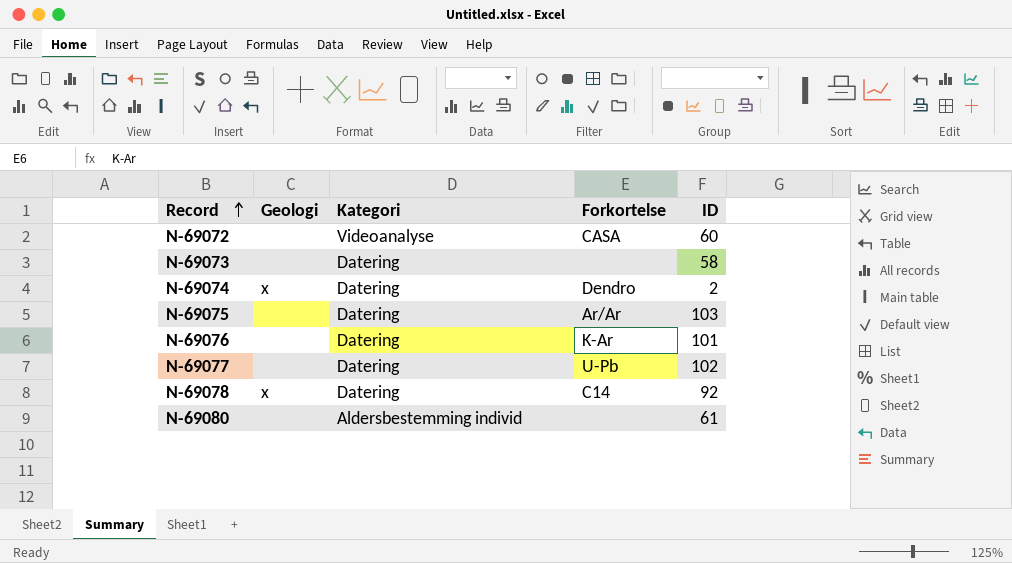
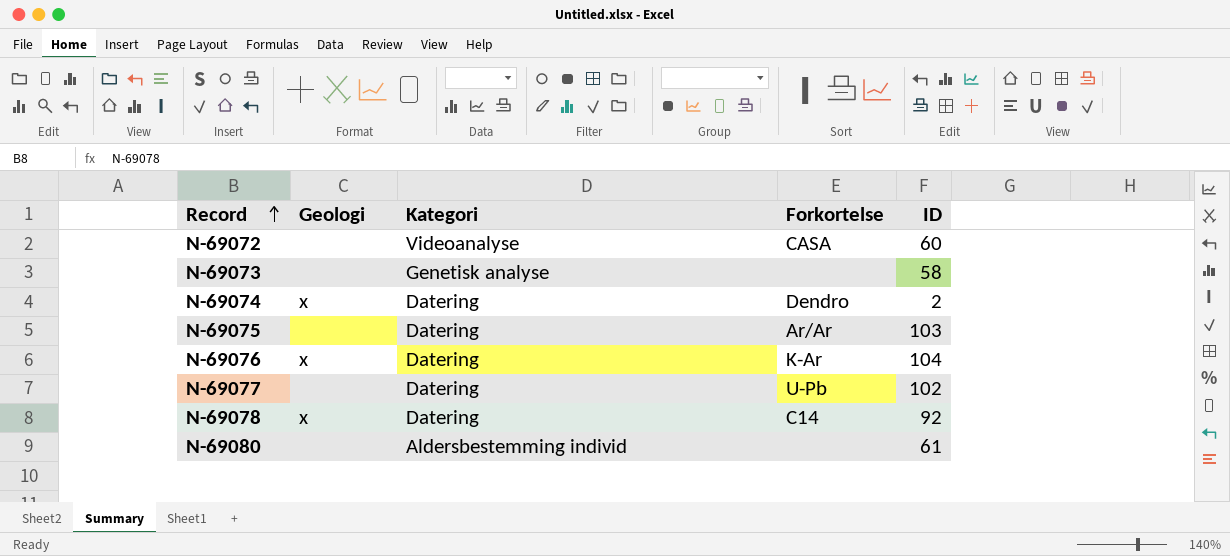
N-69073 | Kategori: Datering -> Genetisk analyse
N-69076 | Geologi: none -> x
N-69076 | ID: 101 -> 104

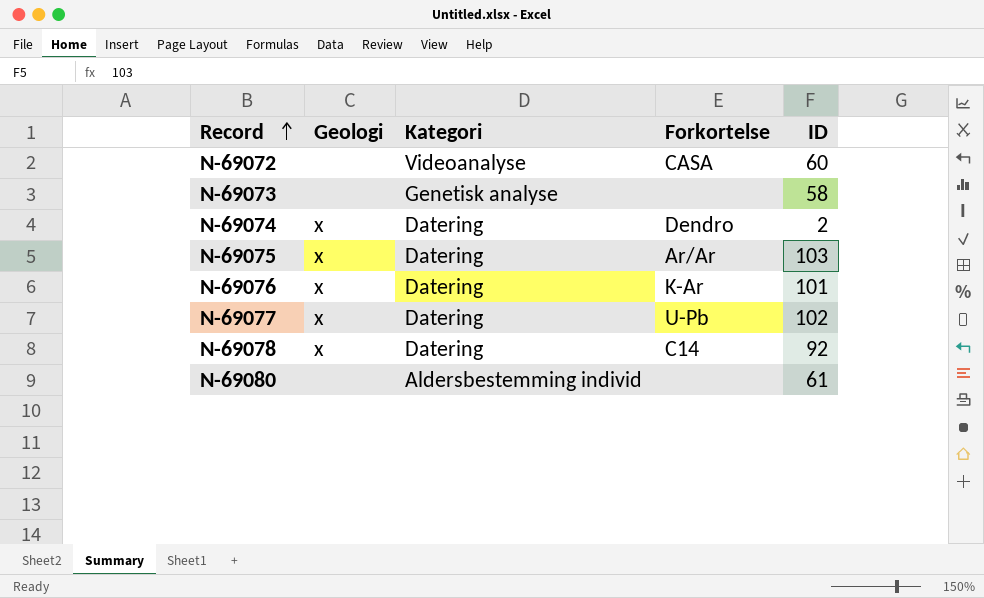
N-69075 | Geologi: none -> x
N-69076 | ID: 104 -> 101
N-69077 | Geologi: none -> x

